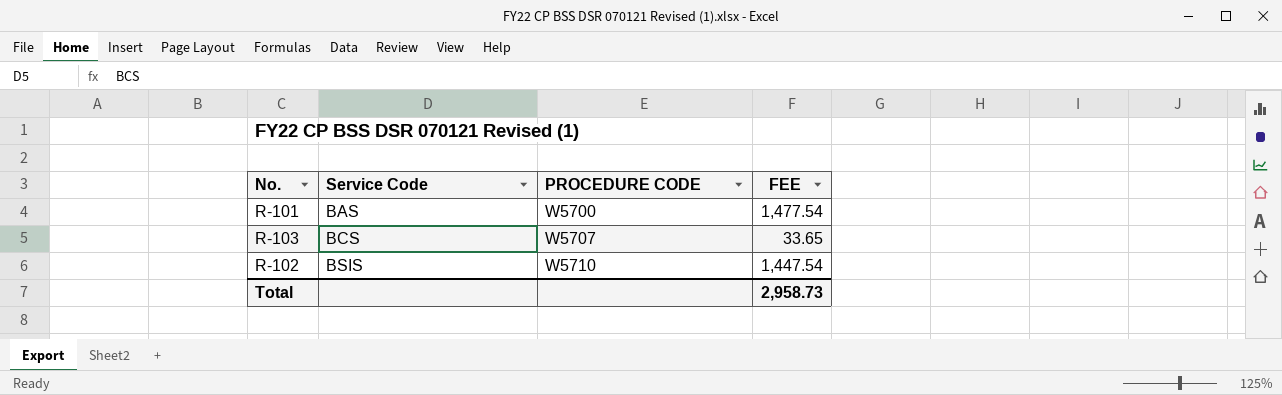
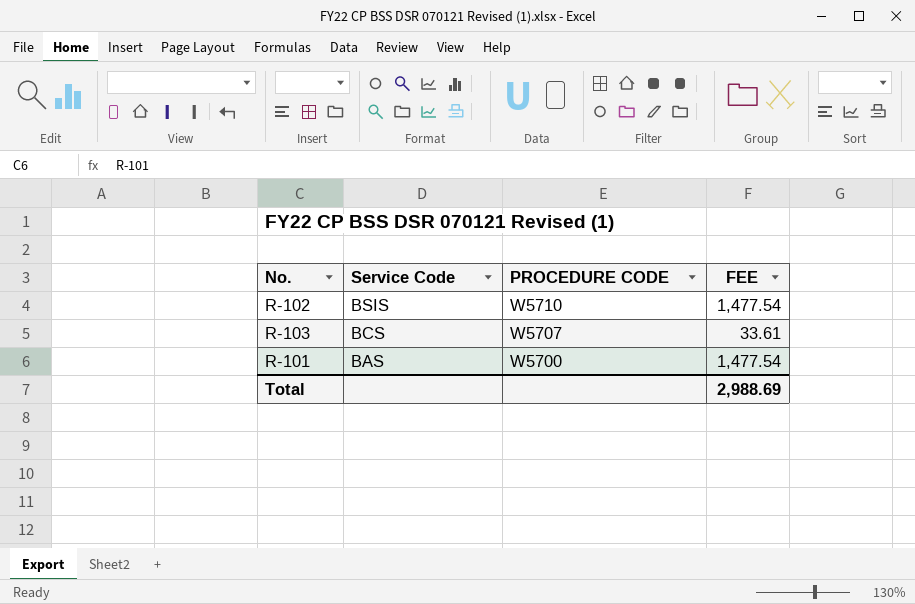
row order: Service Code ascending -> Service Code descending
R-102 | FEE: 1,447.54 -> 1,477.54
R-103 | FEE: 33.65 -> 33.61
Total | FEE: 2,958.73 -> 2,988.69

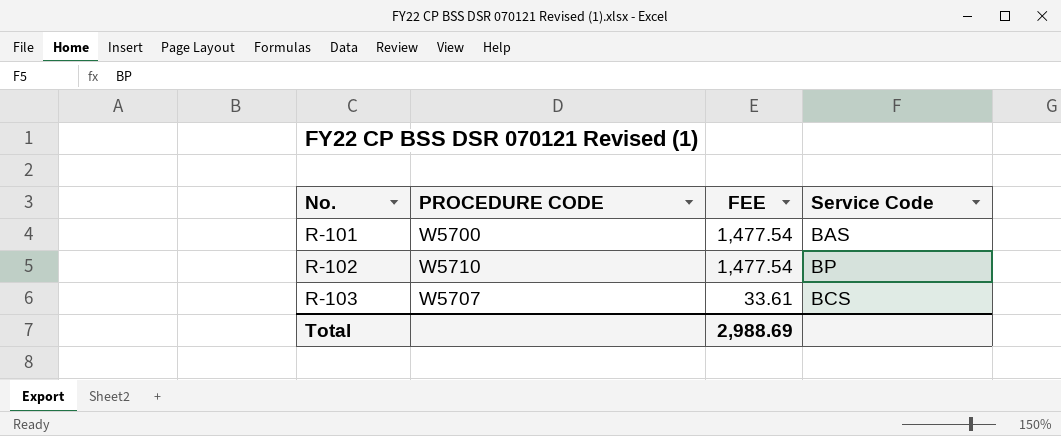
row order: Service Code descending -> No. ascending
column Service Code | position: 2 -> 4
R-102 | Service Code: BSIS -> BP

